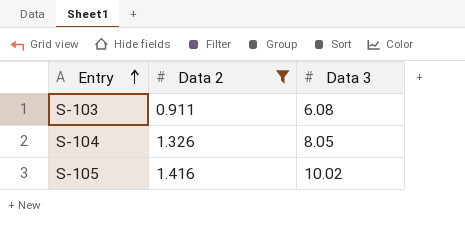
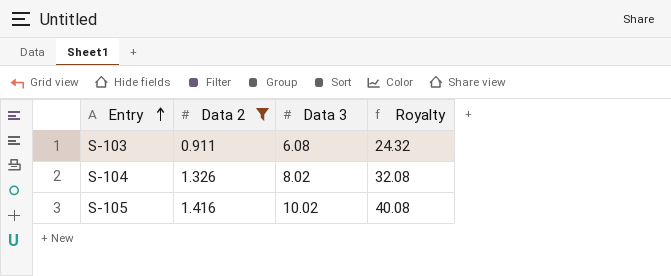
column Royalty | formula: none -> [Data 3] * 4
S-104 | Data 3: 8.05 -> 8.02

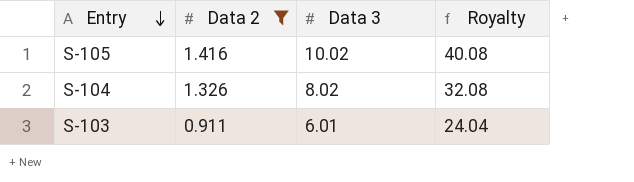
row order: Entry ascending -> Entry descending
S-103 | Data 3: 6.08 -> 6.01
S-103 | Royalty: 24.32 -> 24.04

